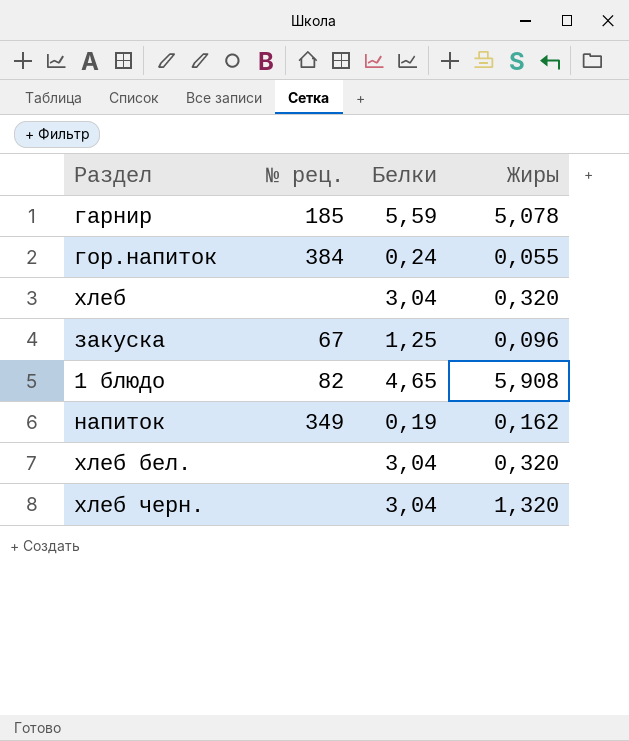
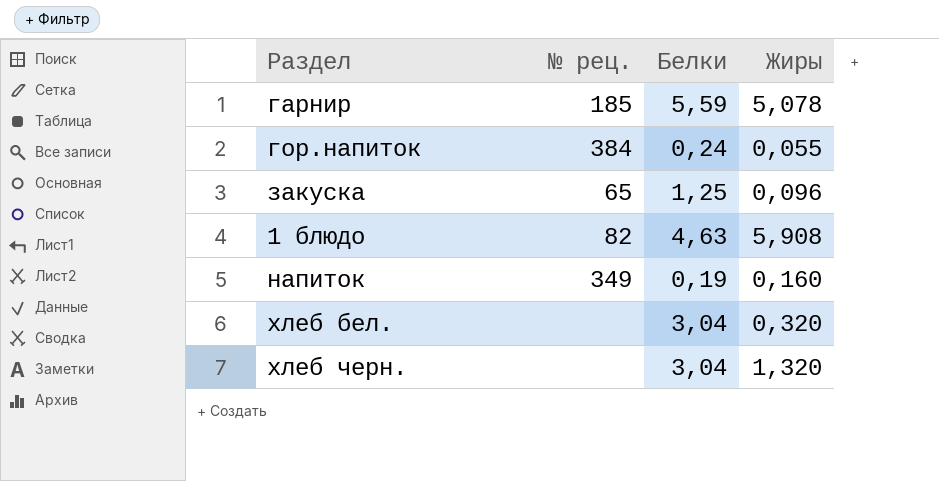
row хлеб: none | 3,04 | 0,320 -> none
закуска | № рец.: 67 -> 65
1 блюдо | Белки: 4,65 -> 4,63
напиток | Жиры: 0,162 -> 0,160

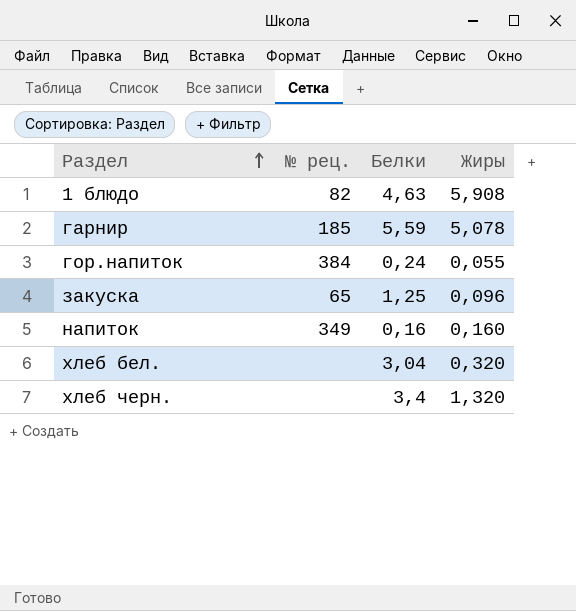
row order: none -> Раздел ascending
напиток | Белки: 0,19 -> 0,16
хлеб черн. | Белки: 3,04 -> 3,4

